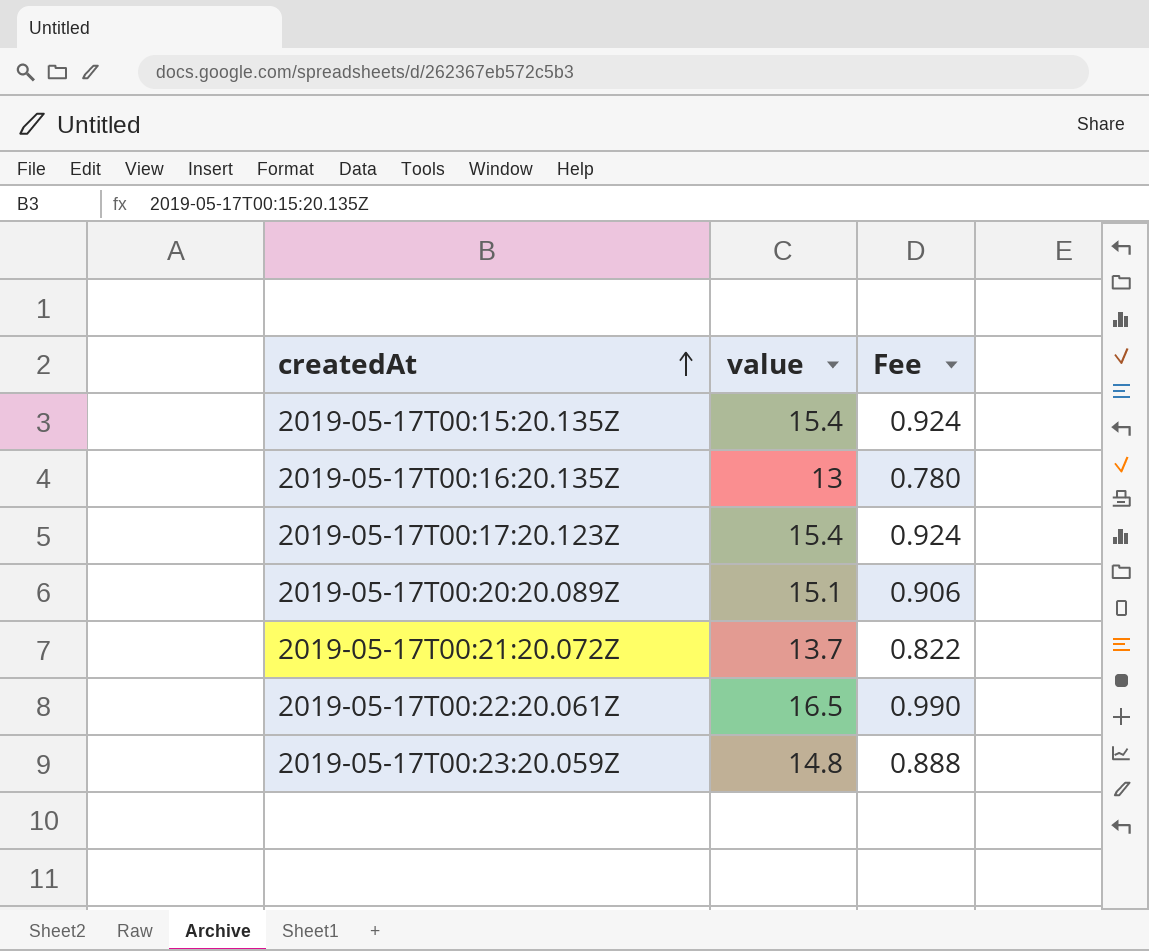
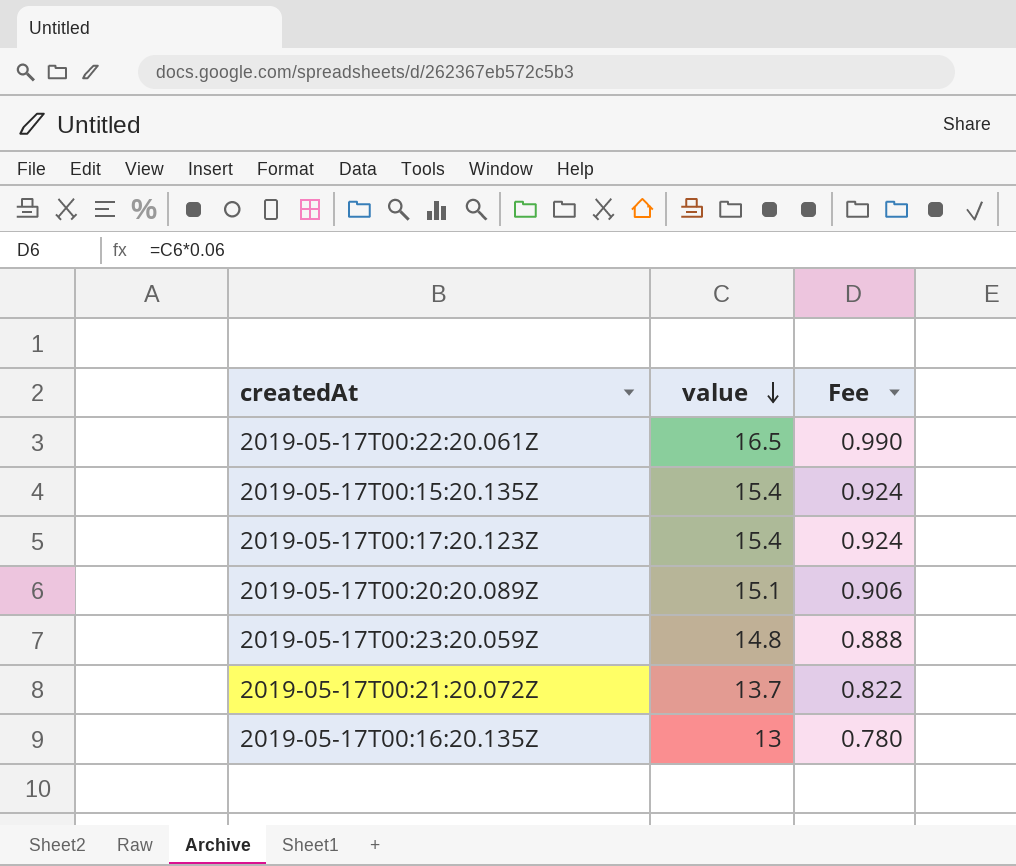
row order: createdAt ascending -> value descending

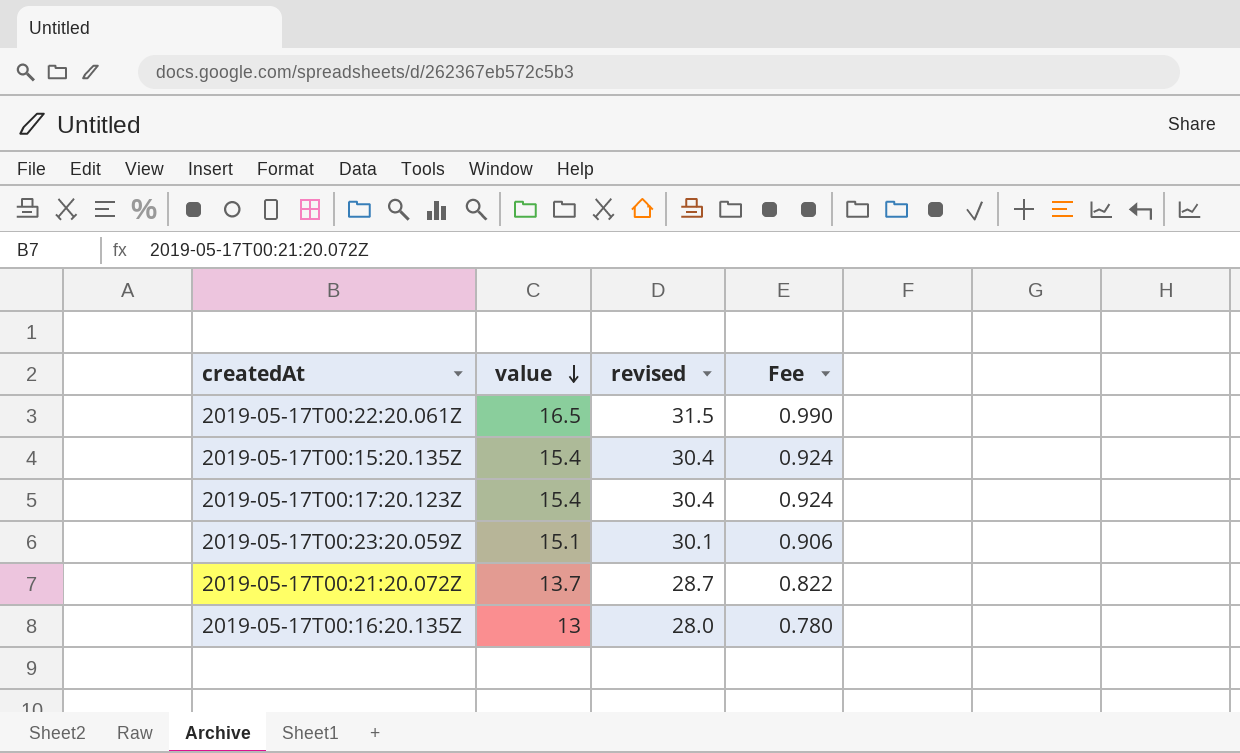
column revised | formula: none -> [value] + 15
row 2019-05-17T00:20:20.089Z: 15.1 | 0.906 -> none
2019-05-17T00:23:20.059Z | value: 14.8 -> 15.1
2019-05-17T00:23:20.059Z | Fee: 0.888 -> 0.906

